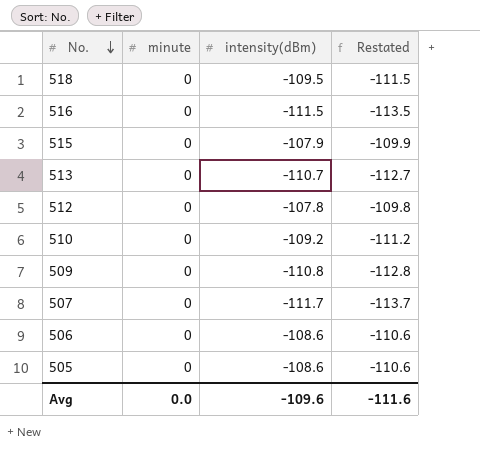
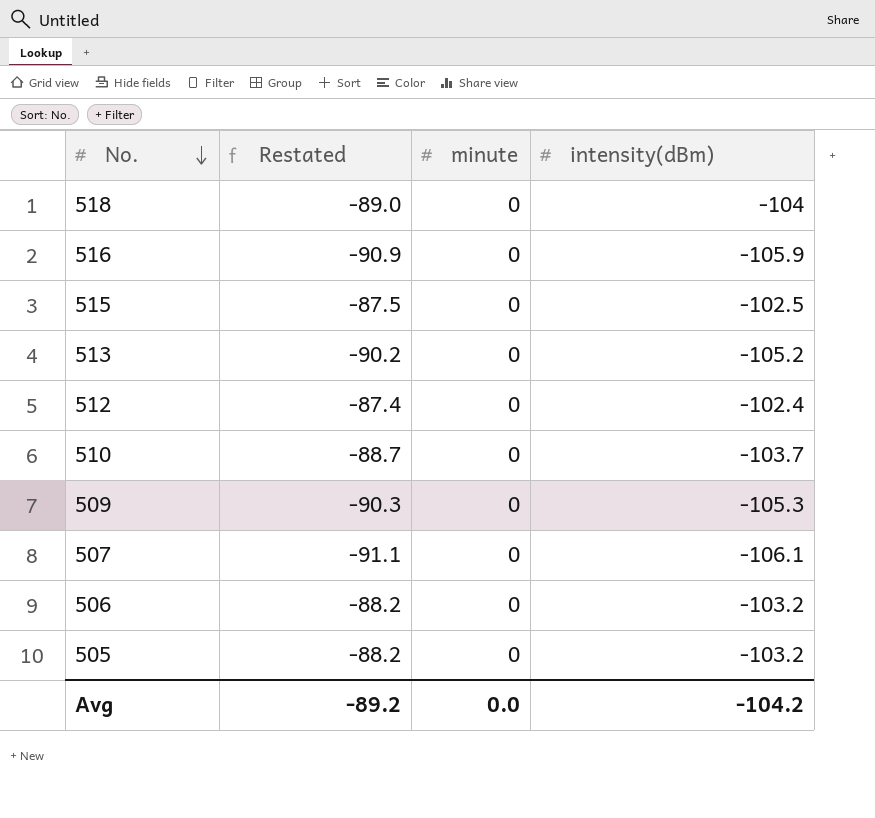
column Restated | formula: [intensity(dBm)] - 2 -> [intensity(dBm)] + 15
column Restated | position: 4 -> 2
518 | intensity(dBm): -109.5 -> -104
516 | intensity(dBm): -111.5 -> -105.9
515 | intensity(dBm): -107.9 -> -102.5
513 | intensity(dBm): -110.7 -> -105.2
512 | intensity(dBm): -107.8 -> -102.4
510 | intensity(dBm): -109.2 -> -103.7
509 | intensity(dBm): -110.8 -> -105.3
507 | intensity(dBm): -111.7 -> -106.1
506 | intensity(dBm): -108.6 -> -103.2
505 | intensity(dBm): -108.6 -> -103.2
Avg | Restated: -111.6 -> -89.2
Avg | intensity(dBm): -109.6 -> -104.2

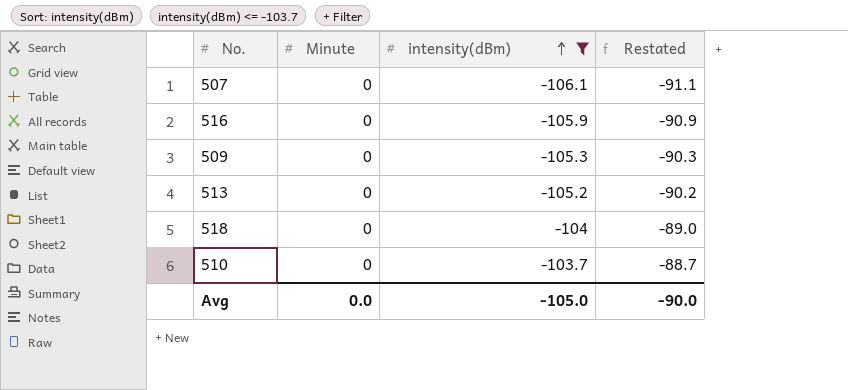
filter: none -> intensity(dBm) <= -103.7
row order: No. descending -> intensity(dBm) ascending
column name: minute -> Minute
column Restated | position: 2 -> 4
Avg | intensity(dBm): -104.2 -> -105.0
Avg | Restated: -89.2 -> -90.0

